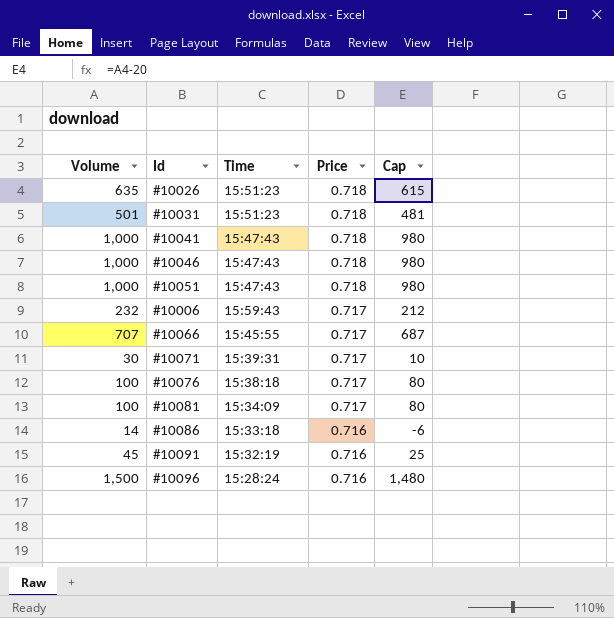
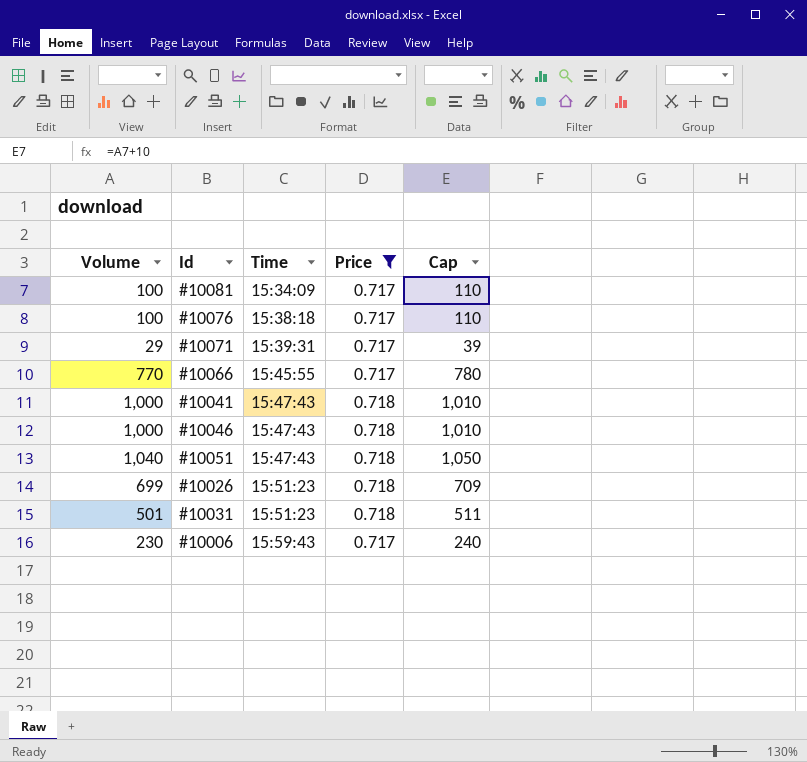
filter: none -> Price != 0.716
row order: Price descending -> Time ascending
column Cap | formula: [Volume] - 20 -> [Volume] + 10
#10071 | Volume: 30 -> 29
#10066 | Volume: 707 -> 770
#10051 | Volume: 1,000 -> 1,040
#10026 | Volume: 635 -> 699
#10006 | Volume: 232 -> 230

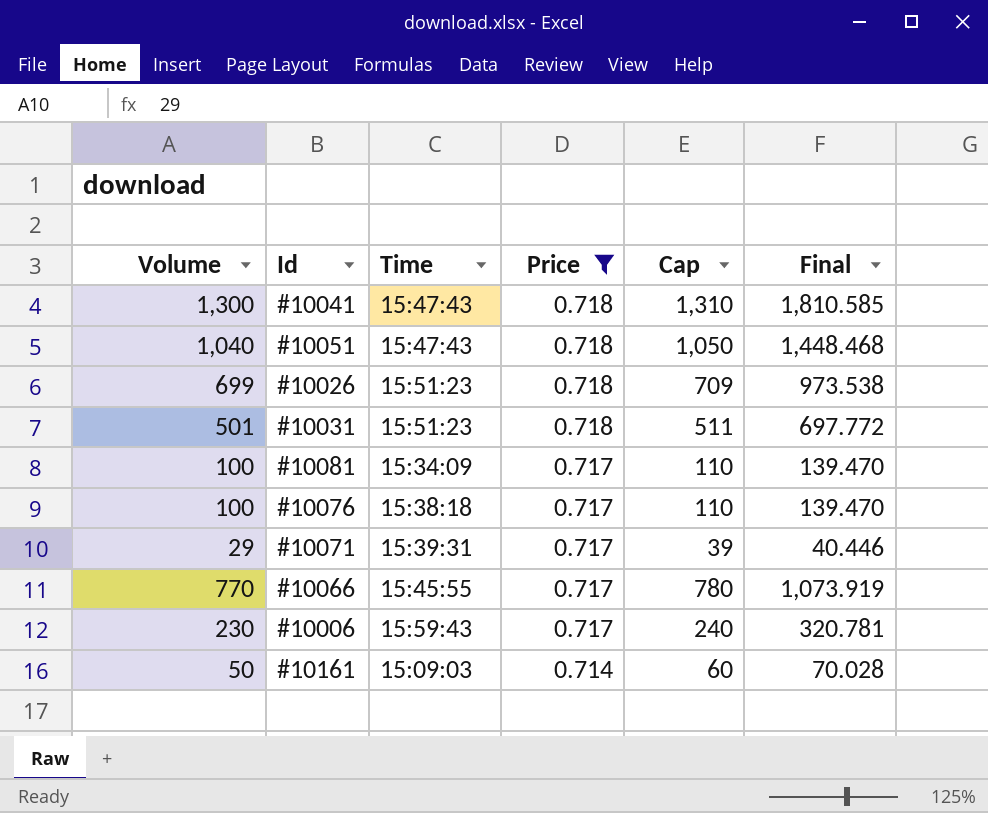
row order: Time ascending -> Price descending
column Final | formula: none -> [Volume] / [Price]
row #10046: 1,000 | 15:47:43 | 0.718 | 1,010 -> none
#10041 | Volume: 1,000 -> 1,300
#10041 | Cap: 1,010 -> 1,310
row #10161: none -> 50 | 15:09:03 | 0.714 | 60 | 70.028

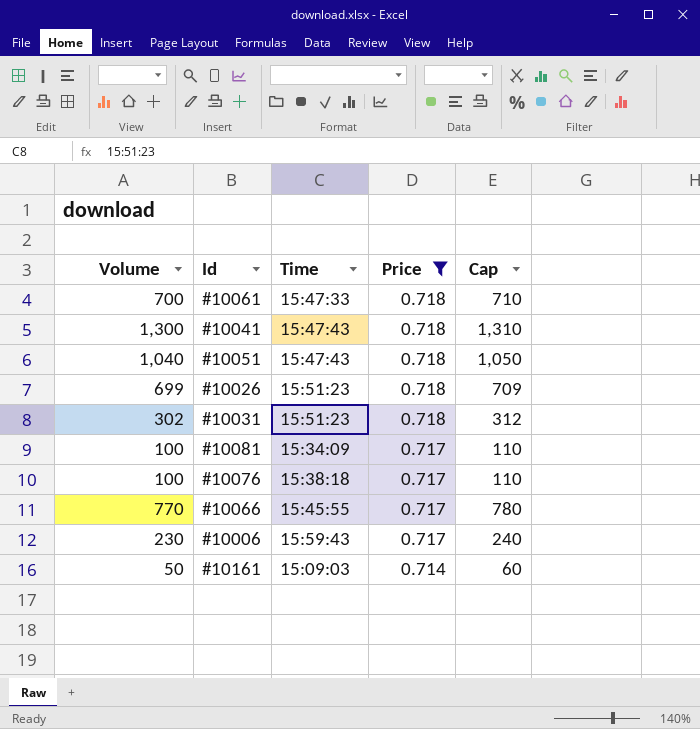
column Final | formula: [Volume] / [Price] -> none
row #10071: 29 | 15:39:31 | 0.717 | 39 | 40.446 -> none
row #10061: none -> 700 | 15:47:33 | 0.718 | 710
#10031 | Volume: 501 -> 302
#10031 | Cap: 511 -> 312

